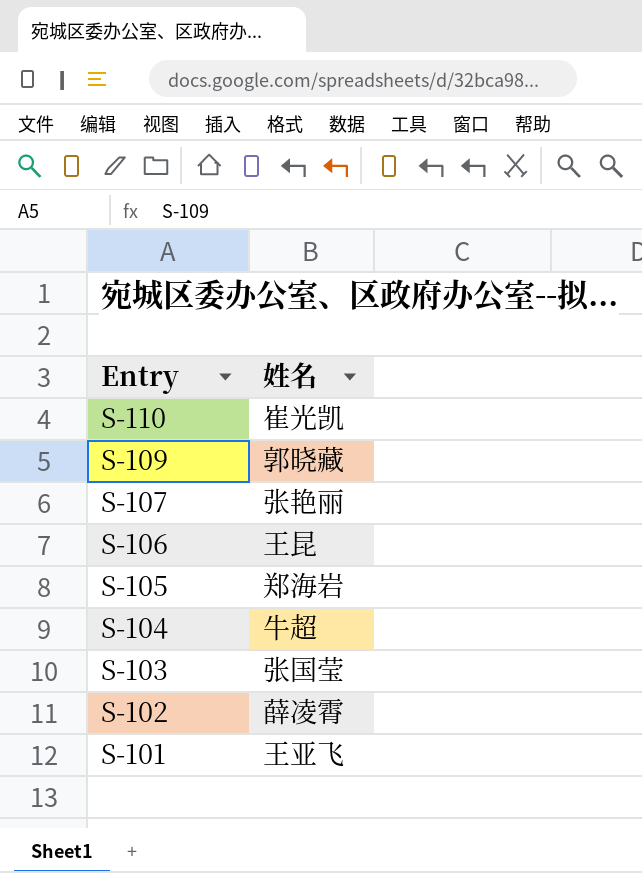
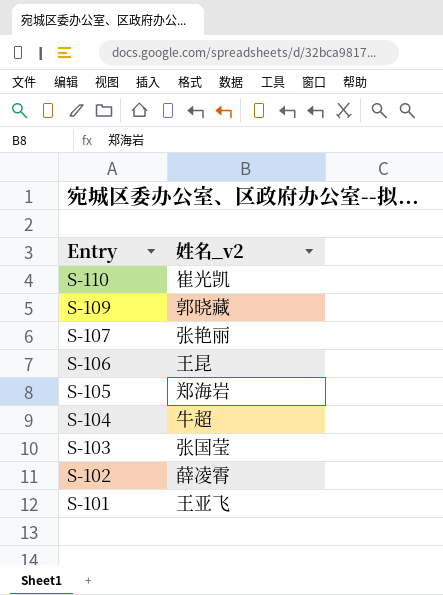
column name: 姓名 -> 姓名_v2

